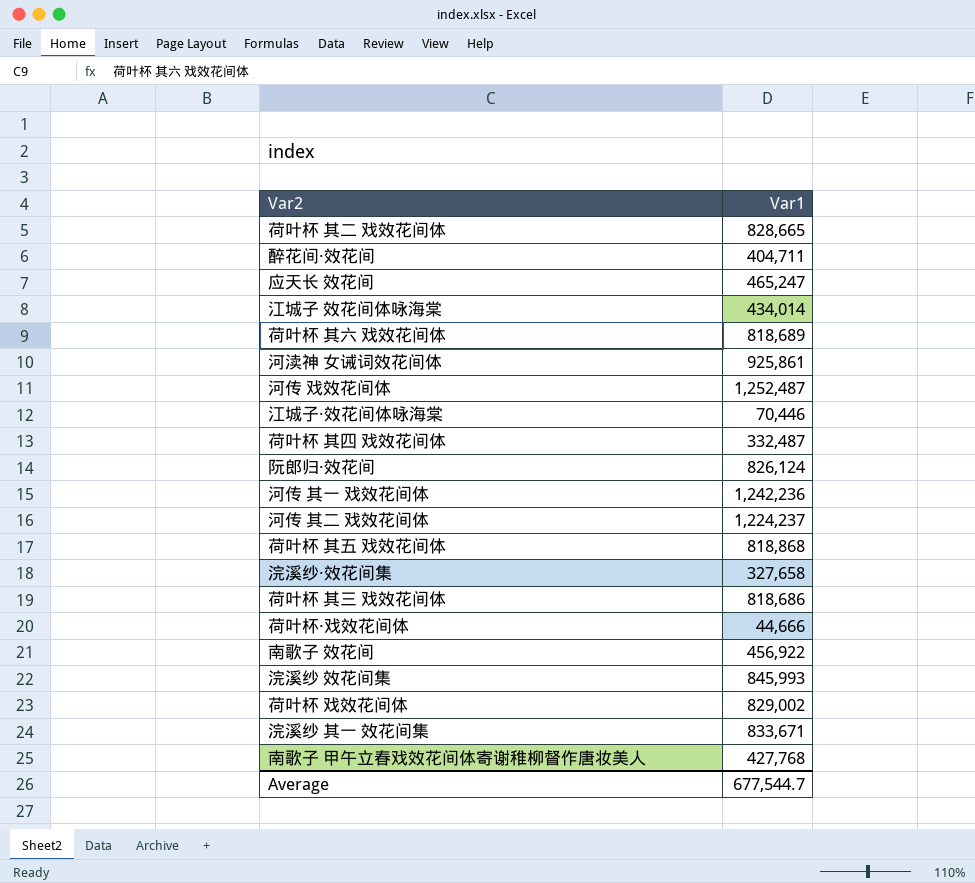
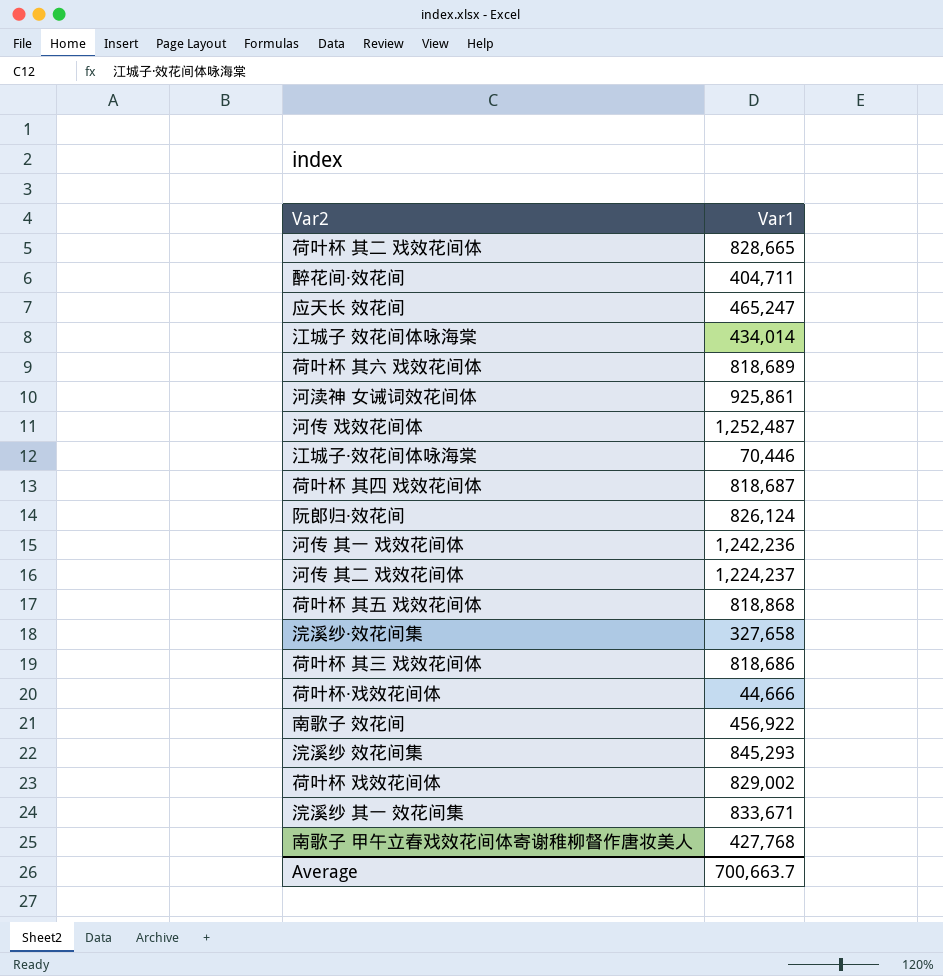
荷叶杯 其四 戏效花间体 | Var1: 332,487 -> 818,687
浣溪纱 效花间集 | Var1: 845,993 -> 845,293
Average | Var1: 677,544.7 -> 700,663.7

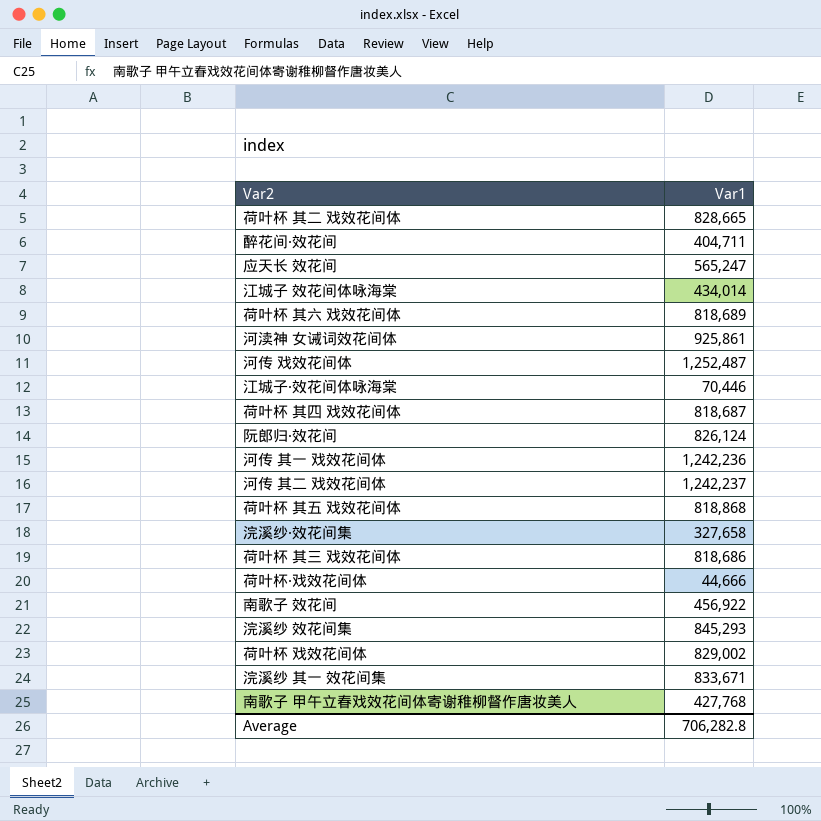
应天长 效花间 | Var1: 465,247 -> 565,247
河传 其二 戏效花间体 | Var1: 1,224,237 -> 1,242,237
Average | Var1: 700,663.7 -> 706,282.8

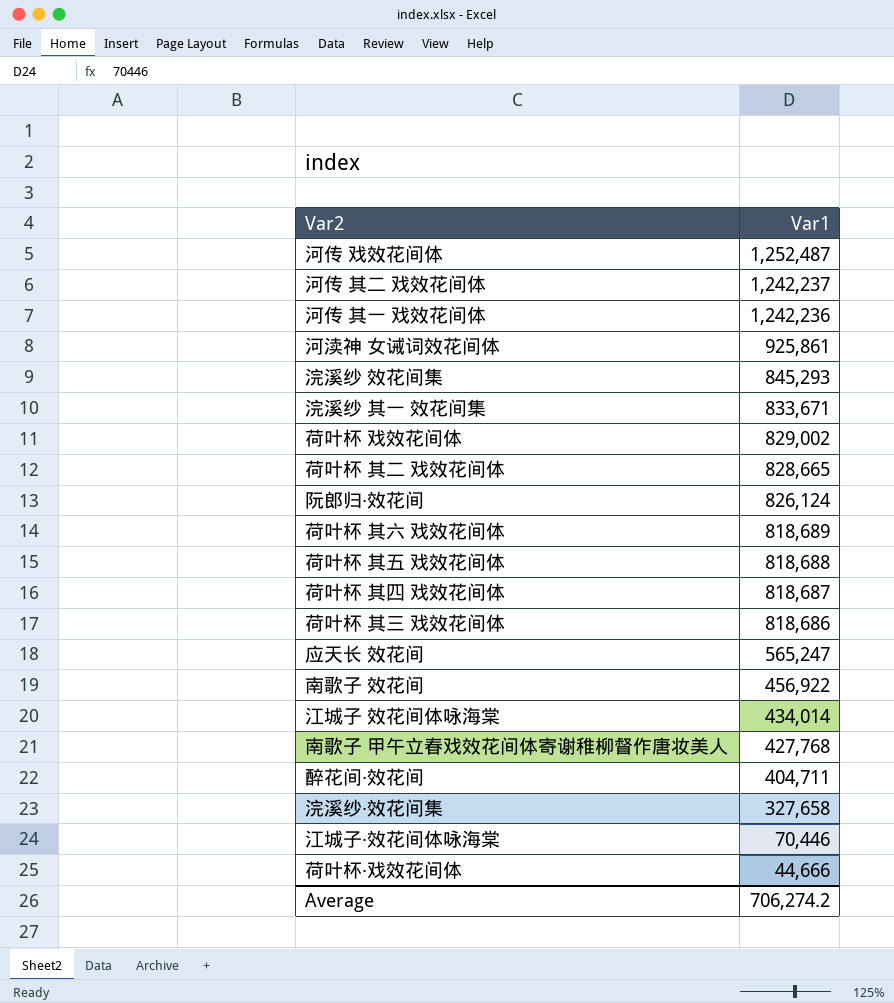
row order: none -> Var1 descending
荷叶杯 其五 戏效花间体 | Var1: 818,868 -> 818,688
Average | Var1: 706,282.8 -> 706,274.2

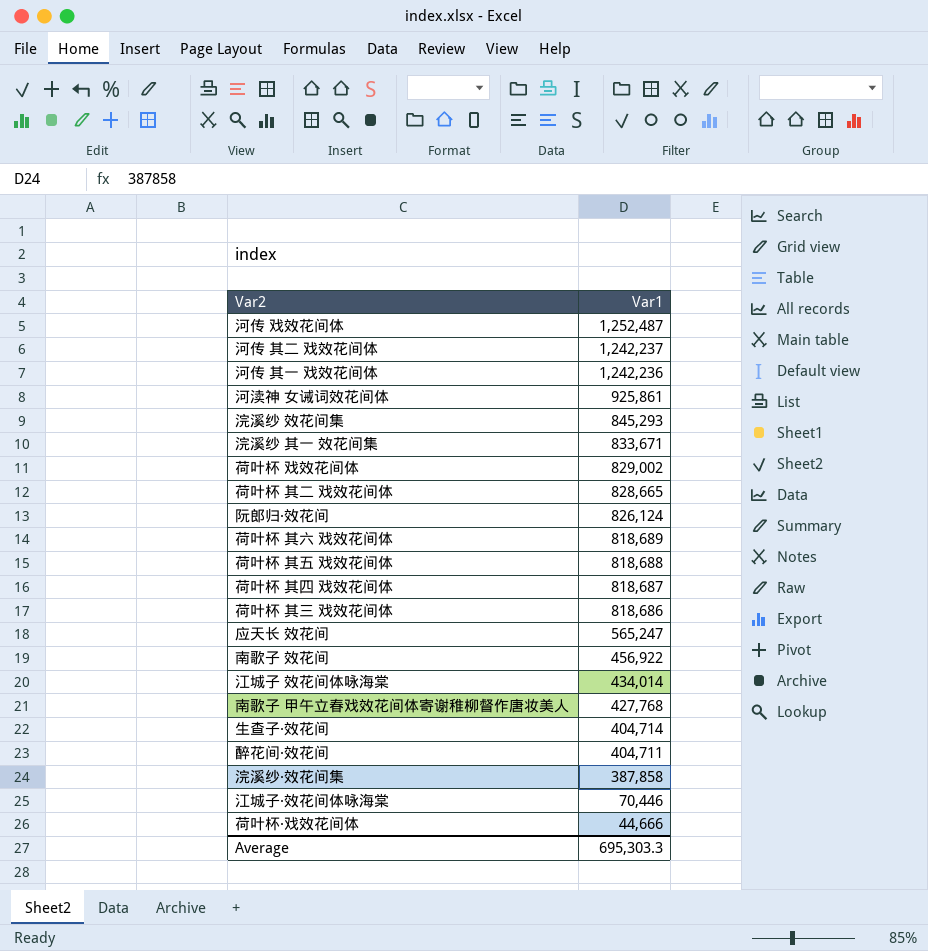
row 生查子·效花间: none -> 404,714
浣溪纱·效花间集 | Var1: 327,658 -> 387,858
Average | Var1: 706,274.2 -> 695,303.3

